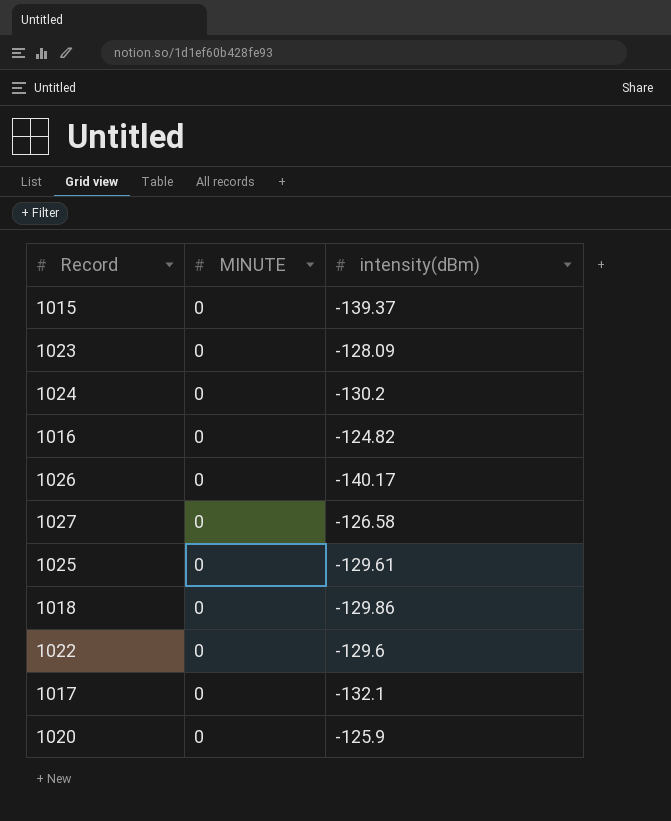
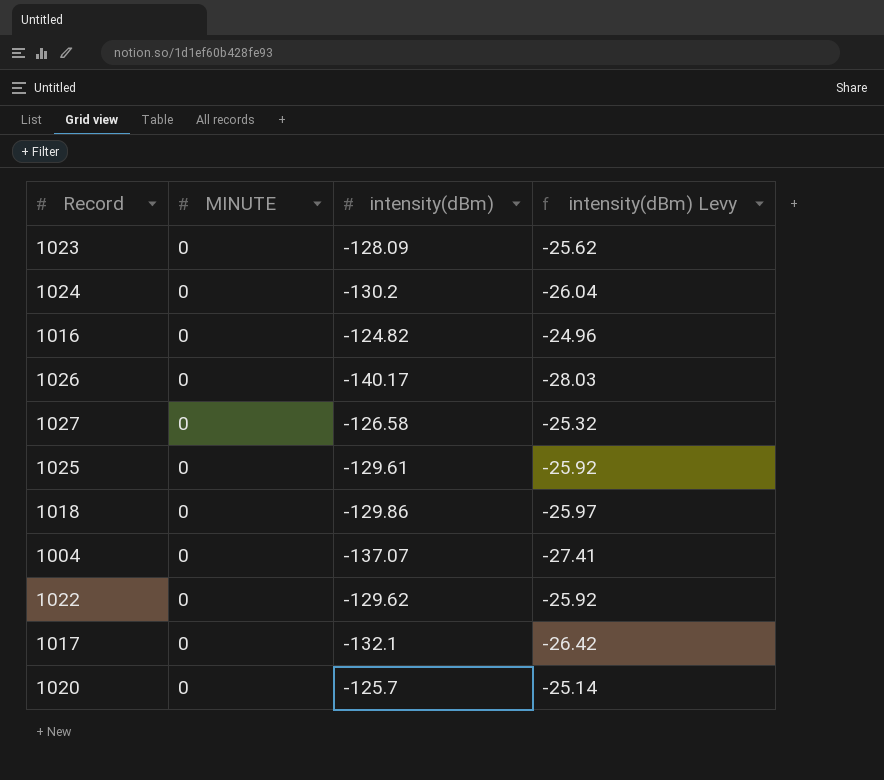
column intensity(dBm) Levy | formula: none -> [intensity(dBm)] * 0.2
row 1015: 0 | -139.37 -> none
row 1004: none -> 0 | -137.07 | -27.41
1022 | intensity(dBm): -129.6 -> -129.62
1020 | intensity(dBm): -125.9 -> -125.7

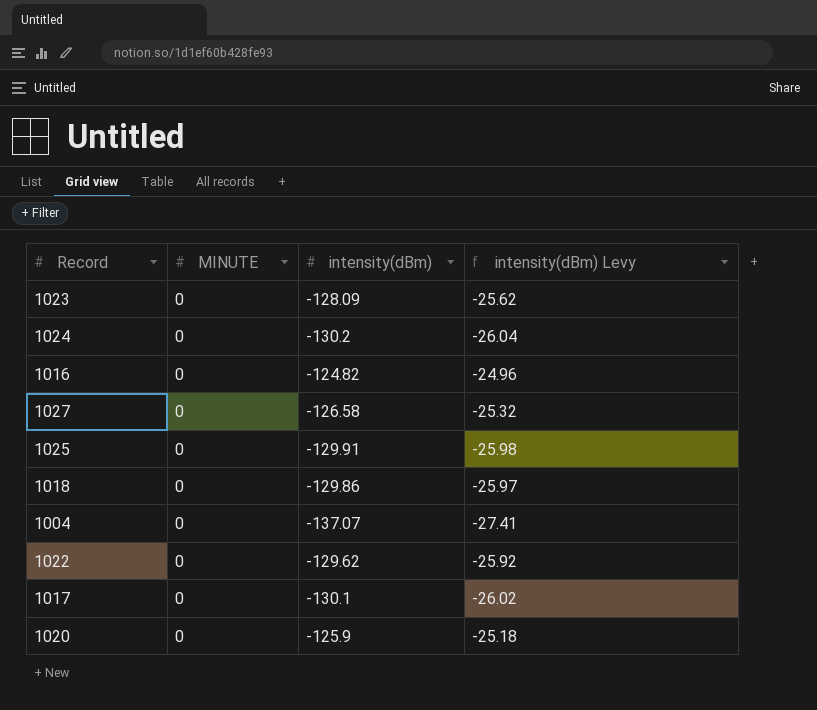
row 1026: 0 | -140.17 | -28.03 -> none
1025 | intensity(dBm): -129.61 -> -129.91
1025 | intensity(dBm) Levy: -25.92 -> -25.98
1017 | intensity(dBm): -132.1 -> -130.1
1017 | intensity(dBm) Levy: -26.42 -> -26.02
1020 | intensity(dBm): -125.7 -> -125.9
1020 | intensity(dBm) Levy: -25.14 -> -25.18

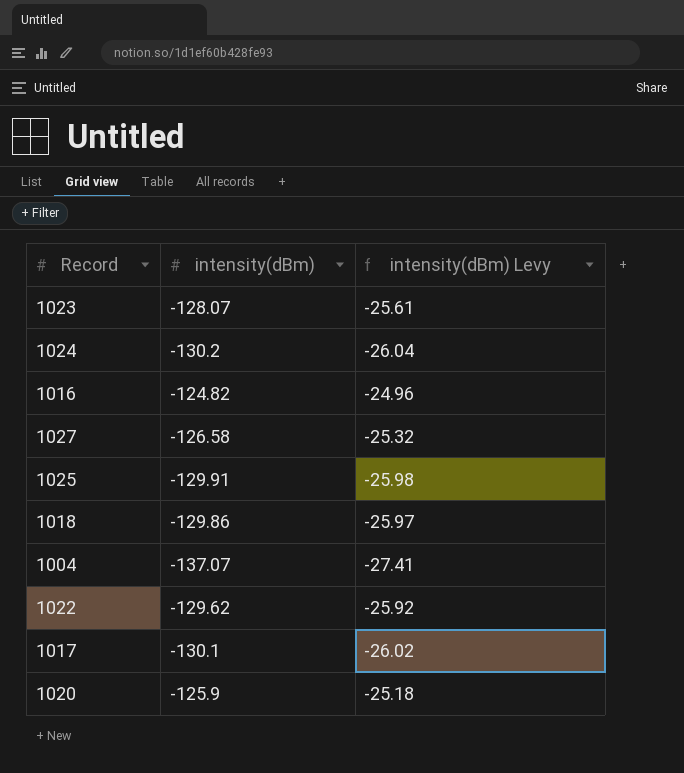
column MINUTE | position: 2 -> none
1023 | intensity(dBm): -128.09 -> -128.07
1023 | intensity(dBm) Levy: -25.62 -> -25.61

